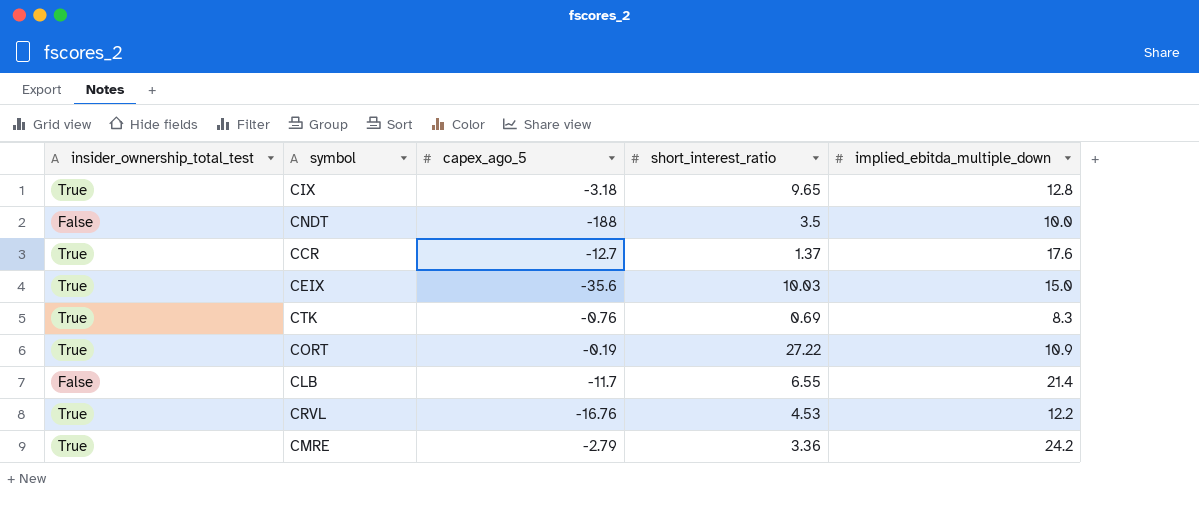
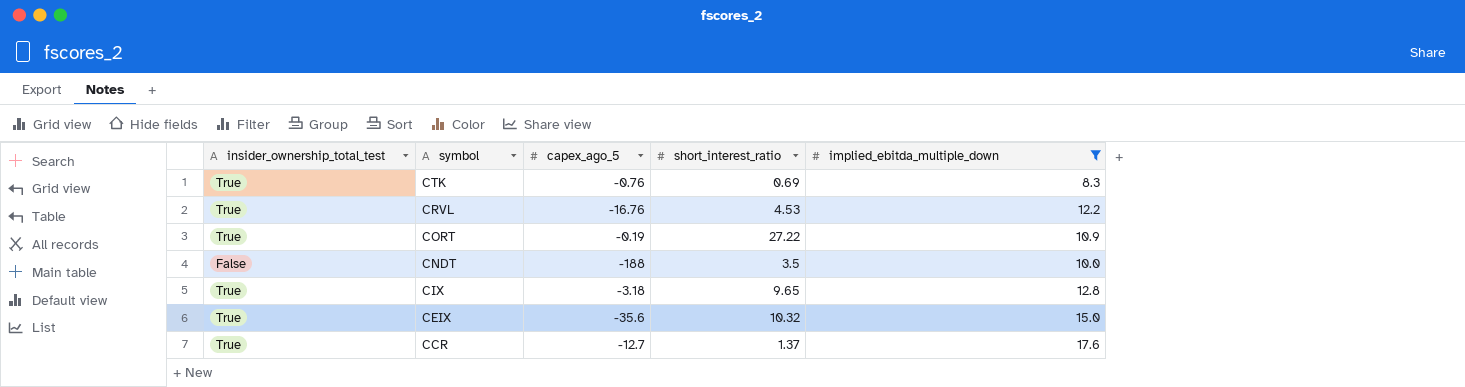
filter: none -> implied_ebitda_multiple_down <= 17.6
row order: none -> symbol descending
CEIX | short_interest_ratio: 10.03 -> 10.32

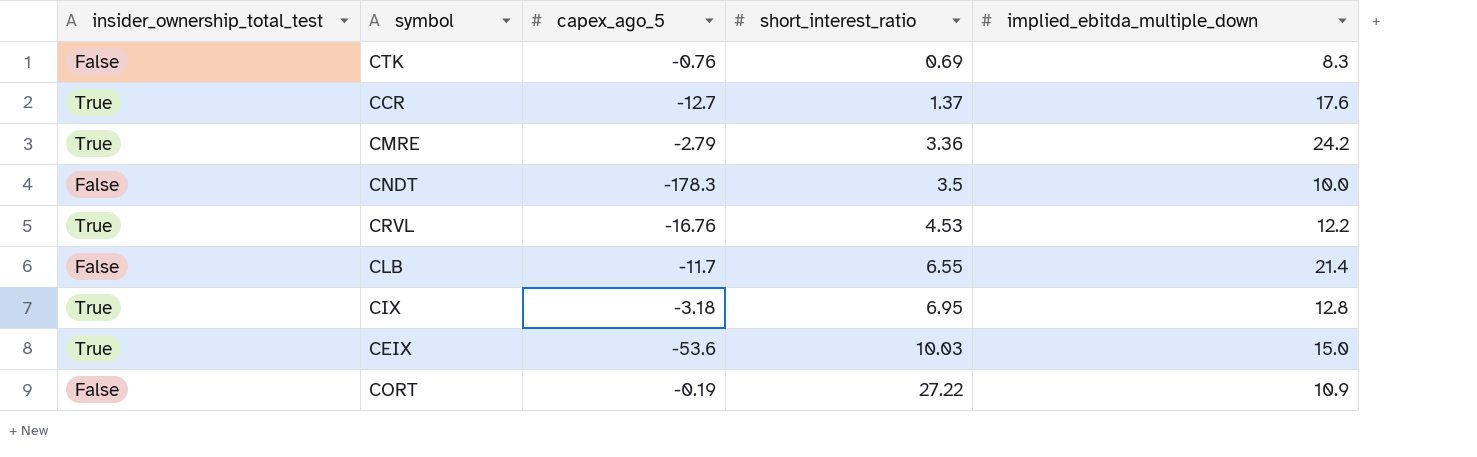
filter: implied_ebitda_multiple_down <= 17.6 -> none
row order: symbol descending -> short_interest_ratio ascending
CTK | insider_ownership_total_test: True -> False
CNDT | capex_ago_5: -188 -> -178.3
CIX | short_interest_ratio: 9.65 -> 6.95
CEIX | capex_ago_5: -35.6 -> -53.6
CEIX | short_interest_ratio: 10.32 -> 10.03
CORT | insider_ownership_total_test: True -> False

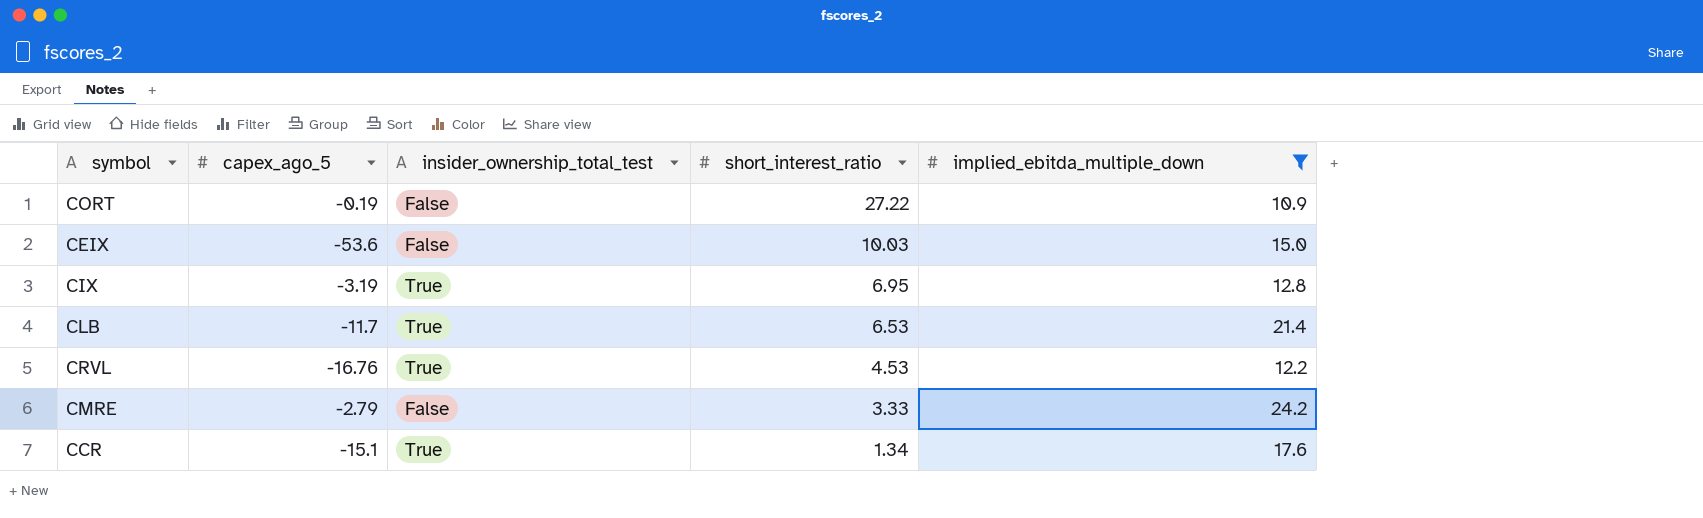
filter: none -> implied_ebitda_multiple_down >= 10.9
row order: short_interest_ratio ascending -> short_interest_ratio descending
column insider_ownership_total_test | position: 1 -> 3
CEIX | insider_ownership_total_test: True -> False
CIX | capex_ago_5: -3.18 -> -3.19
CLB | insider_ownership_total_test: False -> True
CLB | short_interest_ratio: 6.55 -> 6.53
CMRE | insider_ownership_total_test: True -> False
CMRE | short_interest_ratio: 3.36 -> 3.33
CCR | capex_ago_5: -12.7 -> -15.1
CCR | short_interest_ratio: 1.37 -> 1.34

